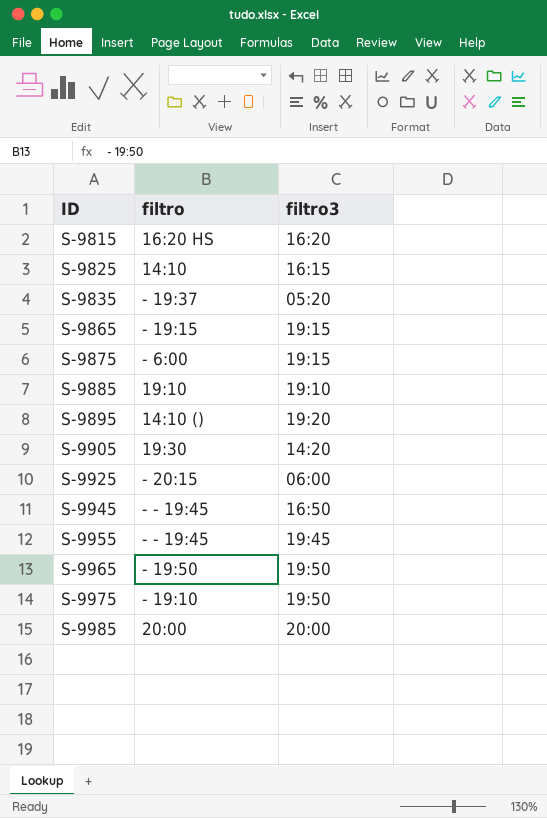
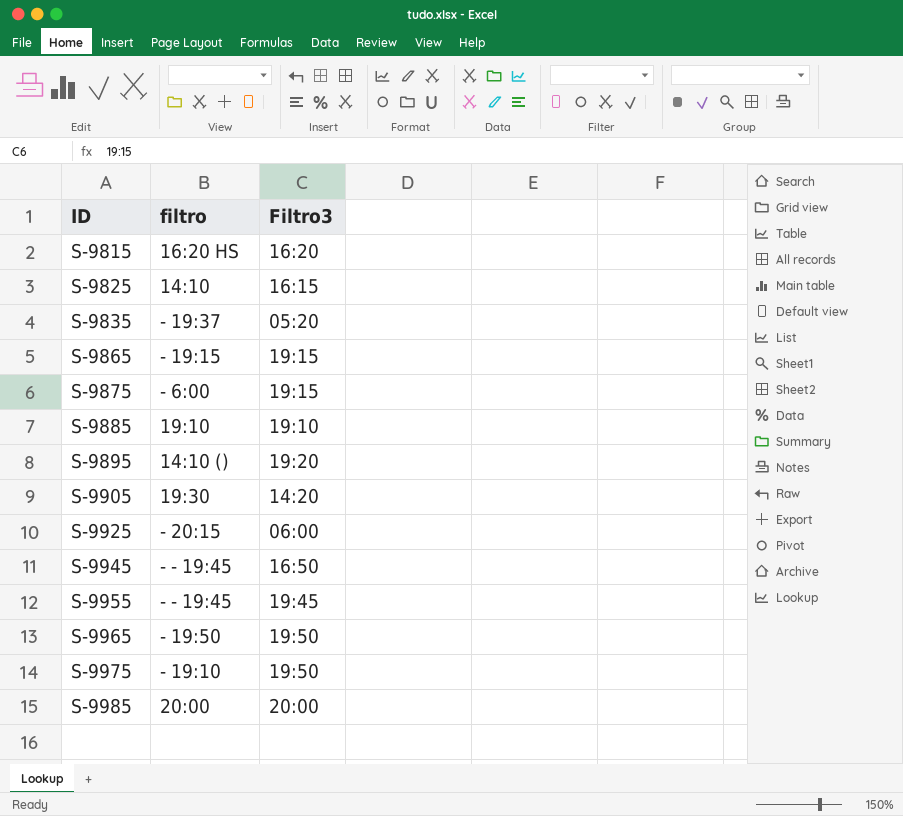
column name: filtro3 -> Filtro3

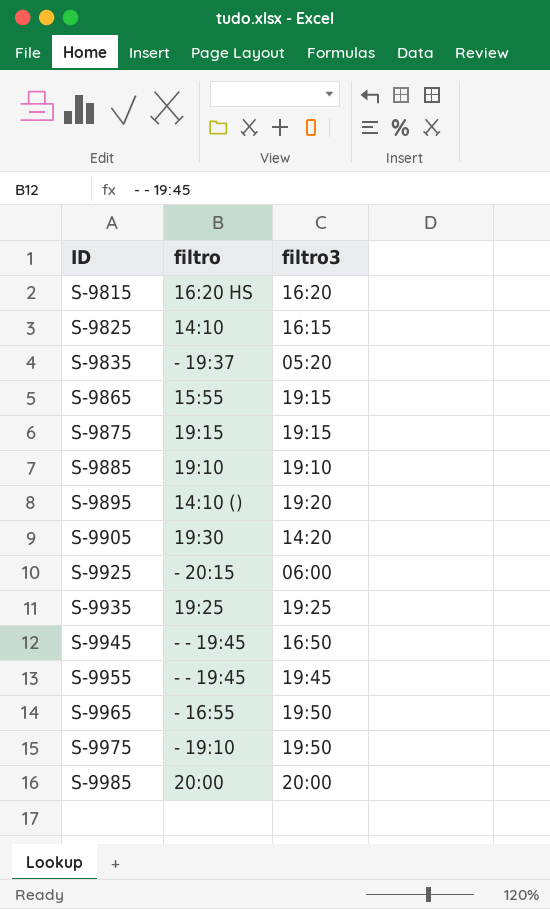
column name: Filtro3 -> filtro3
S-9865 | filtro: - 19:15 -> 15:55
S-9875 | filtro: - 6:00 -> 19:15
row S-9935: none -> 19:25 | 19:25
S-9965 | filtro: - 19:50 -> - 16:55

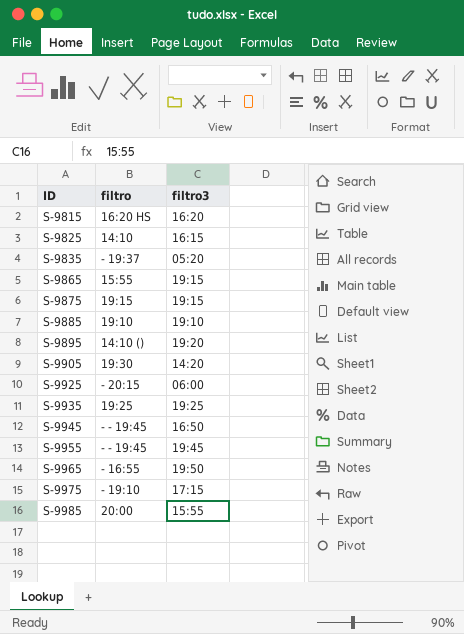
S-9975 | filtro3: 19:50 -> 17:15
S-9985 | filtro3: 20:00 -> 15:55

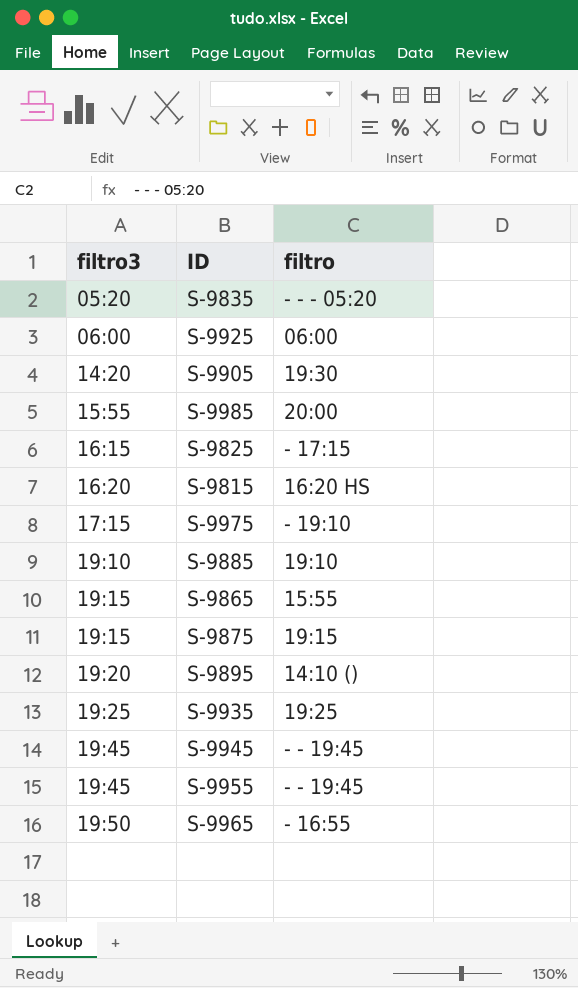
row order: ID ascending -> filtro3 ascending
column filtro3 | position: 3 -> 1
S-9835 | filtro: - 19:37 -> - - - 05:20
S-9925 | filtro: - 20:15 -> 06:00
S-9825 | filtro: 14:10 -> - 17:15
S-9945 | filtro3: 16:50 -> 19:45

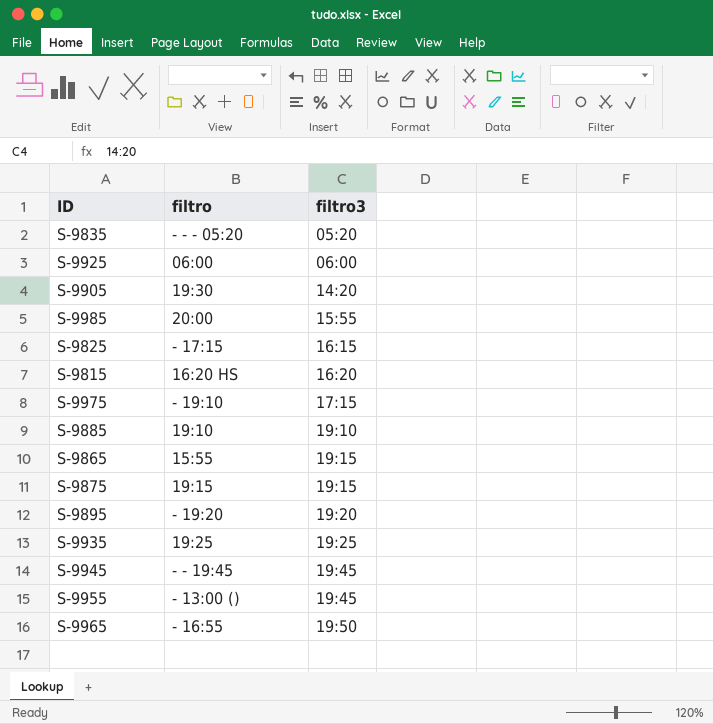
column filtro3 | position: 1 -> 3
S-9895 | filtro: 14:10 () -> - 19:20
S-9955 | filtro: - - 19:45 -> - 13:00 ()

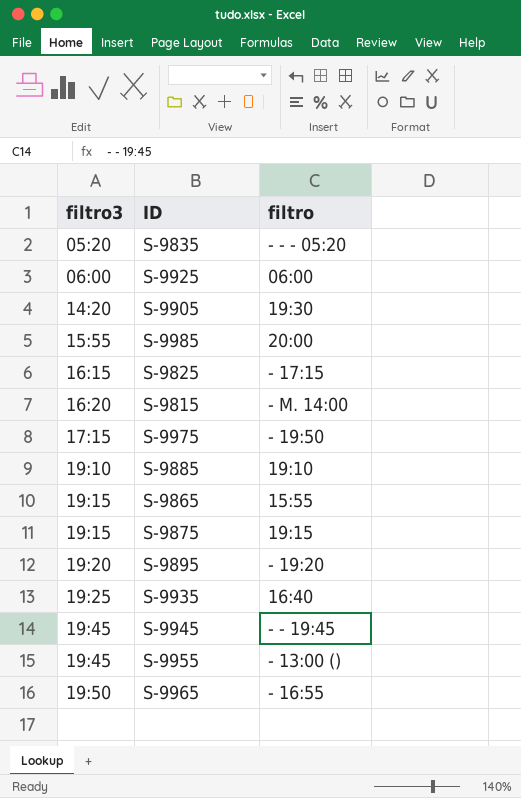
column filtro3 | position: 3 -> 1
S-9815 | filtro: 16:20 HS -> - M. 14:00
S-9975 | filtro: - 19:10 -> - 19:50
S-9935 | filtro: 19:25 -> 16:40

